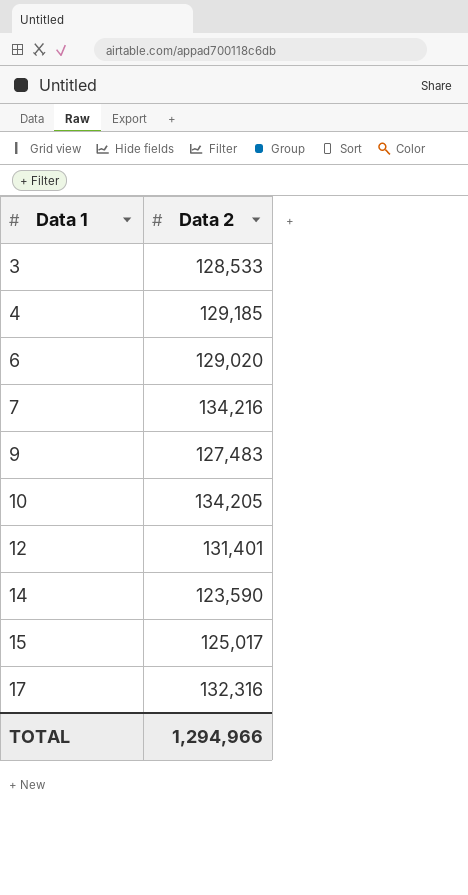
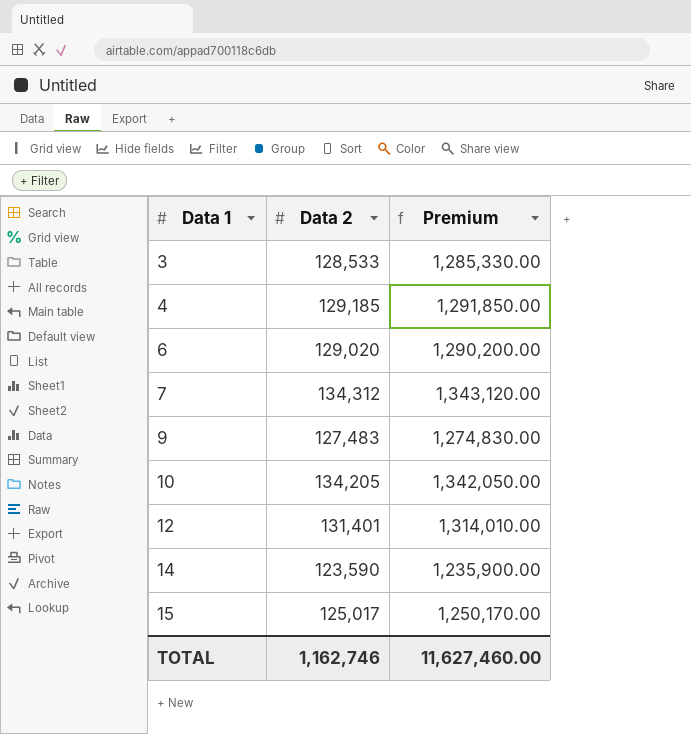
column Premium | formula: none -> [Data 2] * 10
row 17: 132,316 -> none
7 | Data 2: 134,216 -> 134,312
TOTAL | Data 2: 1,294,966 -> 1,162,746

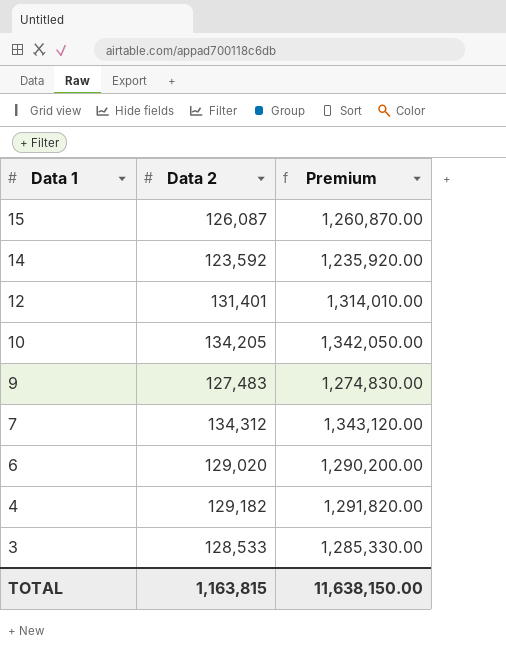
row order: Data 1 ascending -> Data 1 descending
15 | Data 2: 125,017 -> 126,087
15 | Premium: 1,250,170.00 -> 1,260,870.00
14 | Data 2: 123,590 -> 123,592
14 | Premium: 1,235,900.00 -> 1,235,920.00
4 | Data 2: 129,185 -> 129,182
4 | Premium: 1,291,850.00 -> 1,291,820.00
TOTAL | Data 2: 1,162,746 -> 1,163,815
TOTAL | Premium: 11,627,460.00 -> 11,638,150.00

